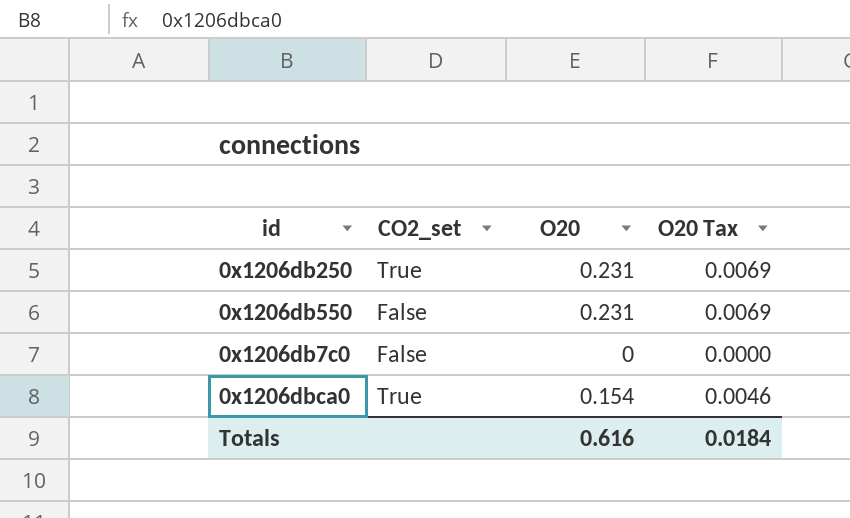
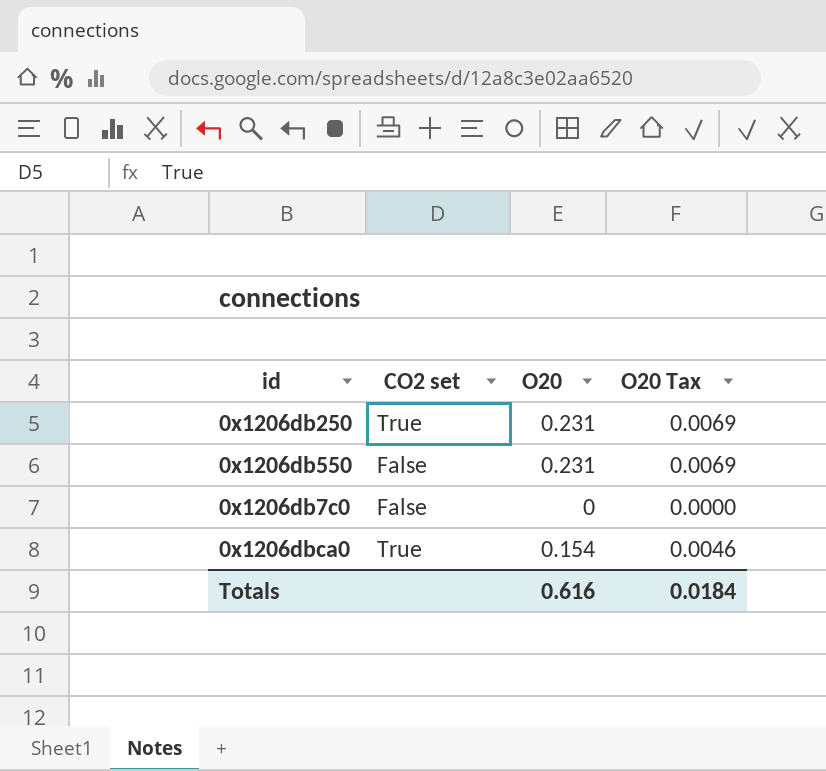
column name: CO2_set -> CO2 set

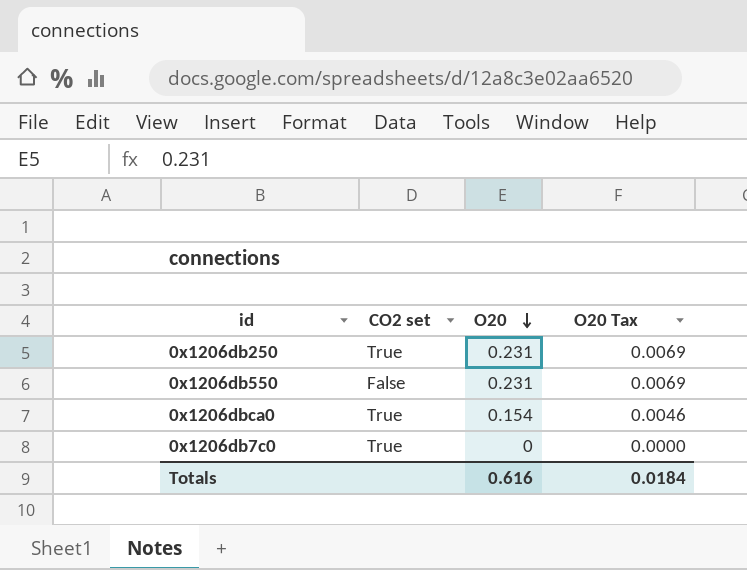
row order: none -> O20 descending
0x1206db7c0 | CO2 set: False -> True

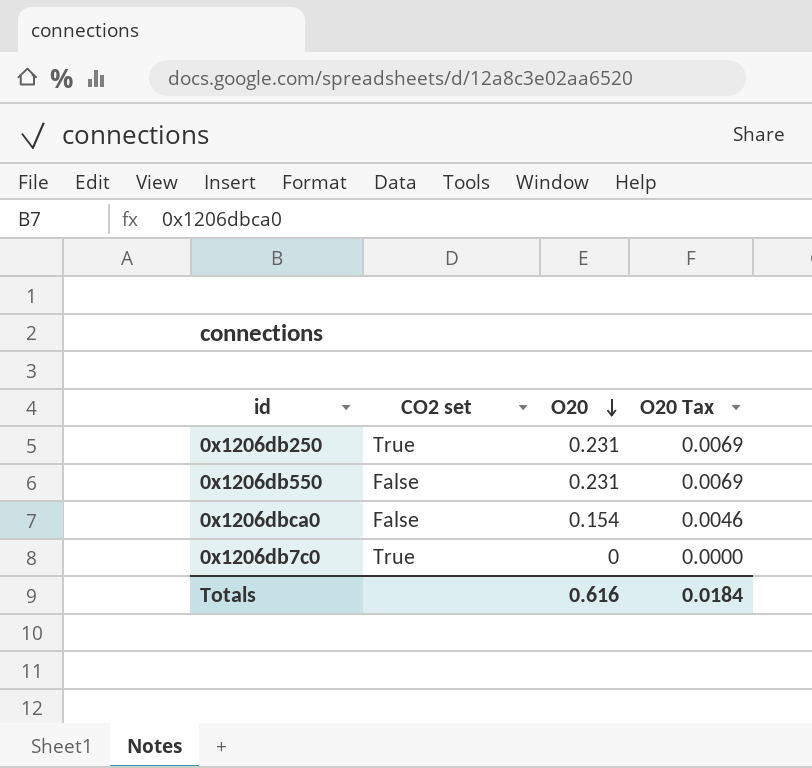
0x1206dbca0 | CO2 set: True -> False

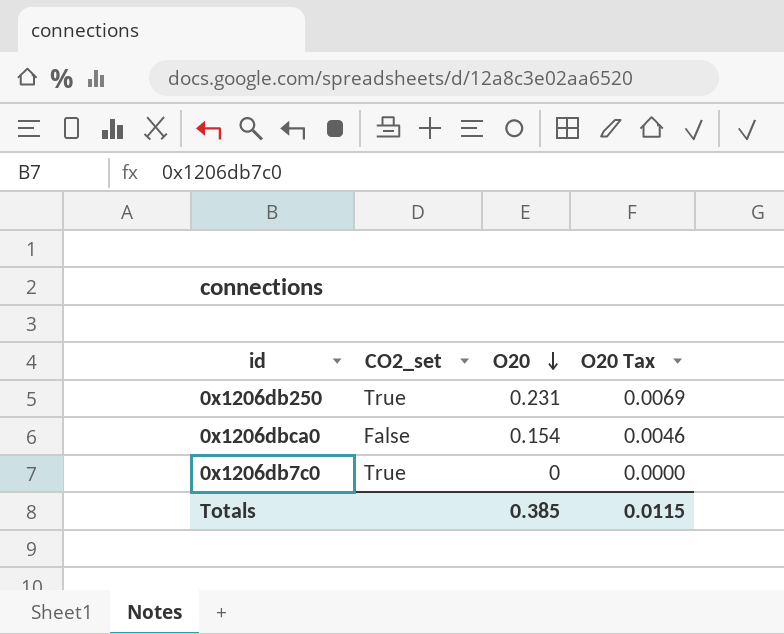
column name: CO2 set -> CO2_set
row 0x1206db550: False | 0.231 | 0.0069 -> none
Totals | O20: 0.616 -> 0.385
Totals | O20 Tax: 0.0184 -> 0.0115

